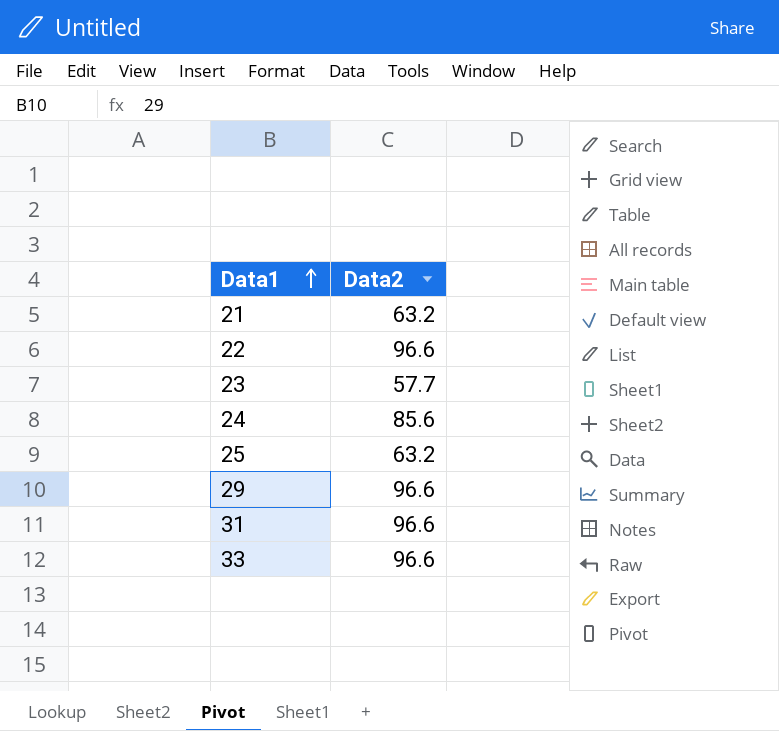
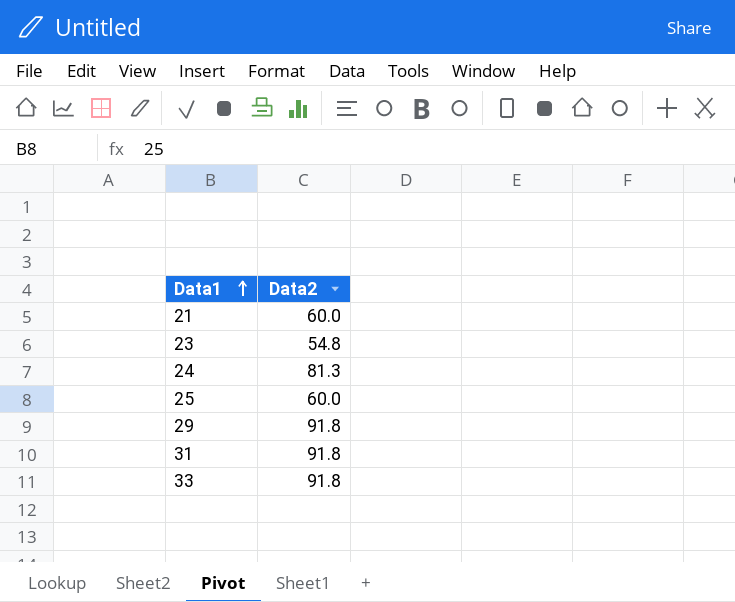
row 22: 96.6 -> none
21 | Data2: 63.2 -> 60.0
23 | Data2: 57.7 -> 54.8
24 | Data2: 85.6 -> 81.3
25 | Data2: 63.2 -> 60.0
29 | Data2: 96.6 -> 91.8
31 | Data2: 96.6 -> 91.8
33 | Data2: 96.6 -> 91.8

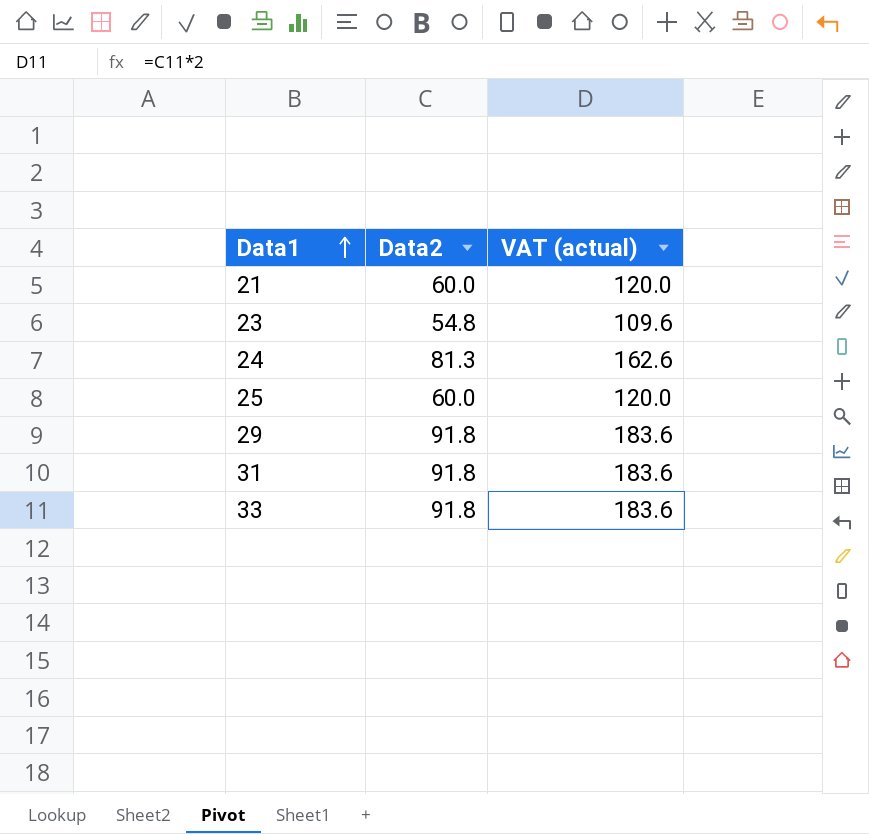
column VAT (actual) | formula: none -> [Data2] * 2

